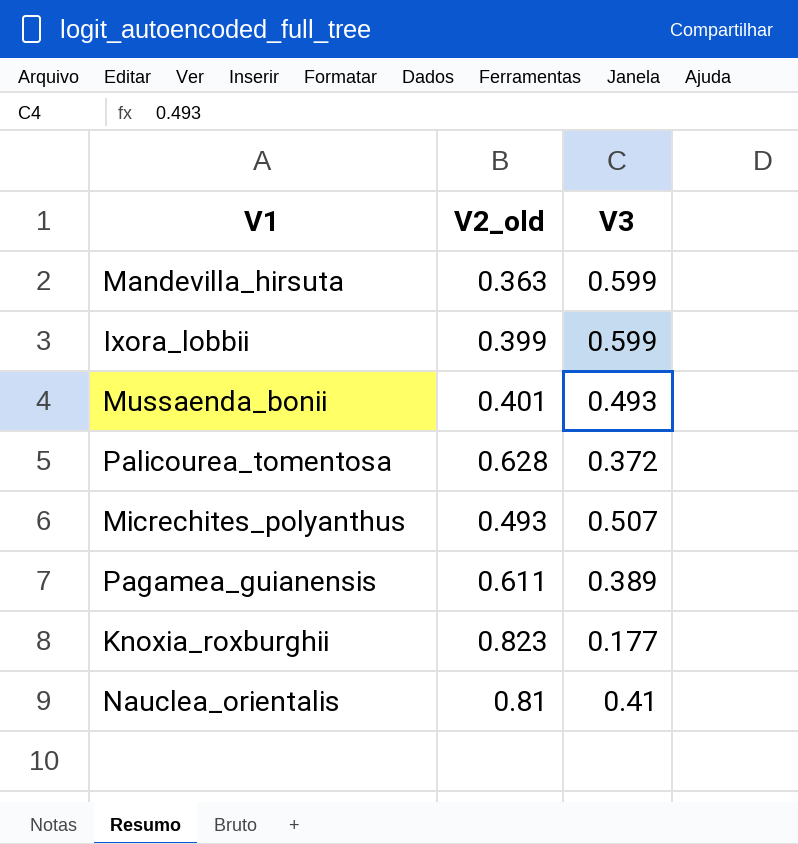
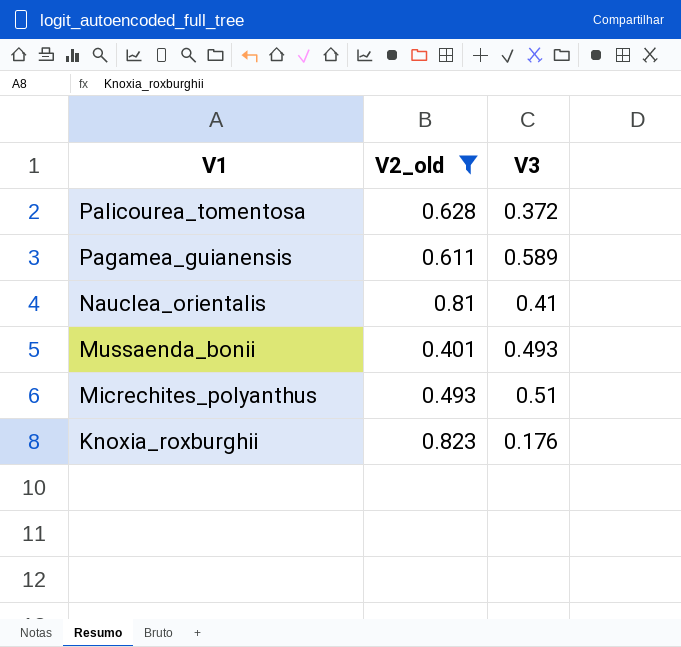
filter: none -> V2_old >= 0.401
row order: none -> V1 descending
Pagamea_guianensis | V3: 0.389 -> 0.589
Micrechites_polyanthus | V3: 0.507 -> 0.51
Knoxia_roxburghii | V3: 0.177 -> 0.176

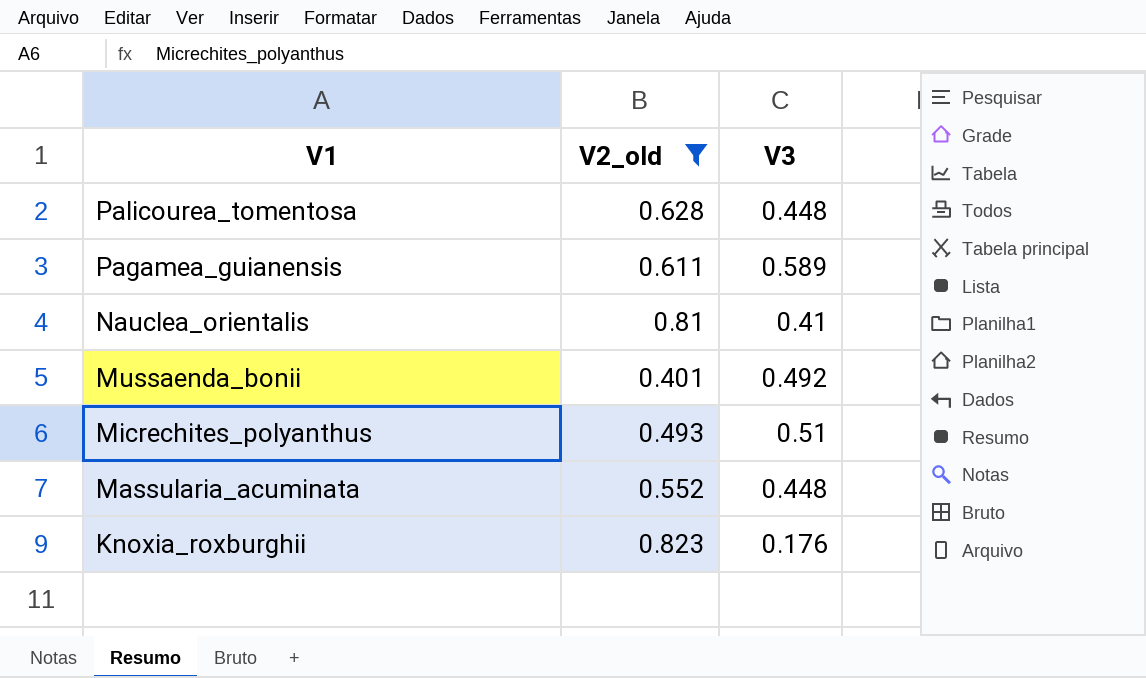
Palicourea_tomentosa | V3: 0.372 -> 0.448
Mussaenda_bonii | V3: 0.493 -> 0.492
row Massularia_acuminata: none -> 0.552 | 0.448

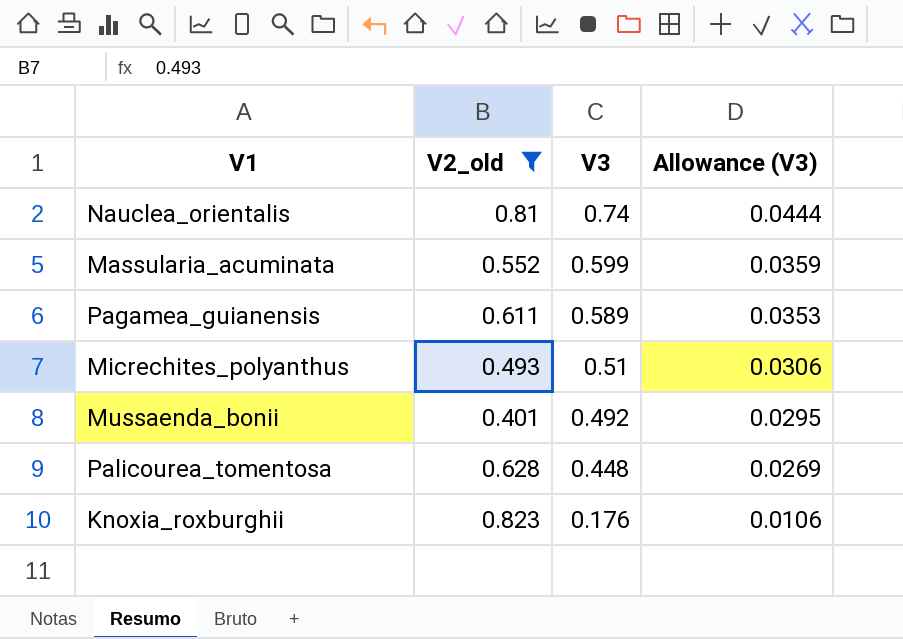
row order: V1 descending -> V3 descending
column Allowance (V3) | formula: none -> [V3] * 0.06
Nauclea_orientalis | V3: 0.41 -> 0.74
Massularia_acuminata | V3: 0.448 -> 0.599

